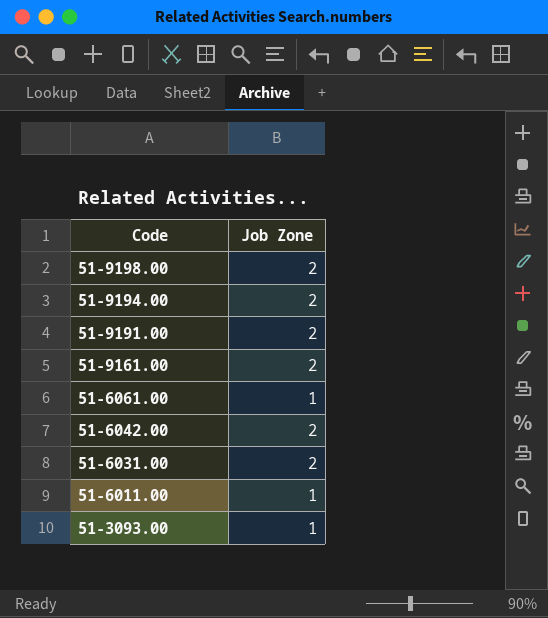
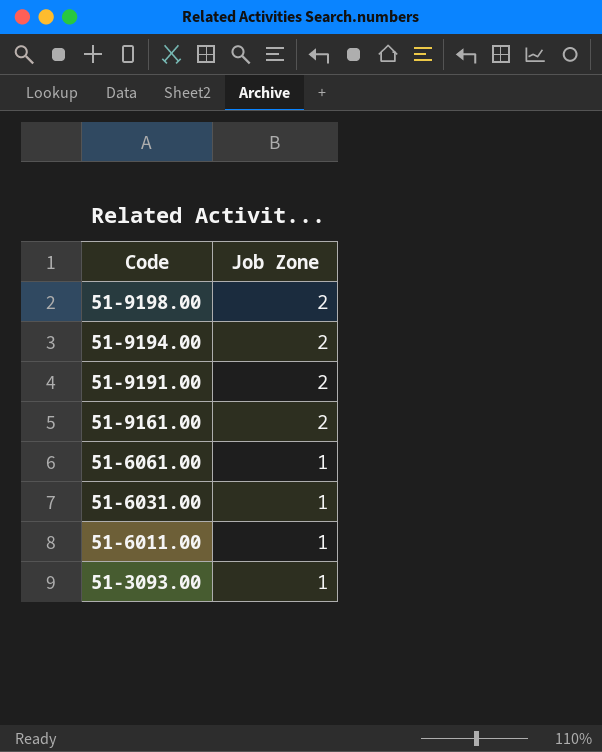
row 51-6042.00: 2 -> none
51-6031.00 | Job Zone: 2 -> 1

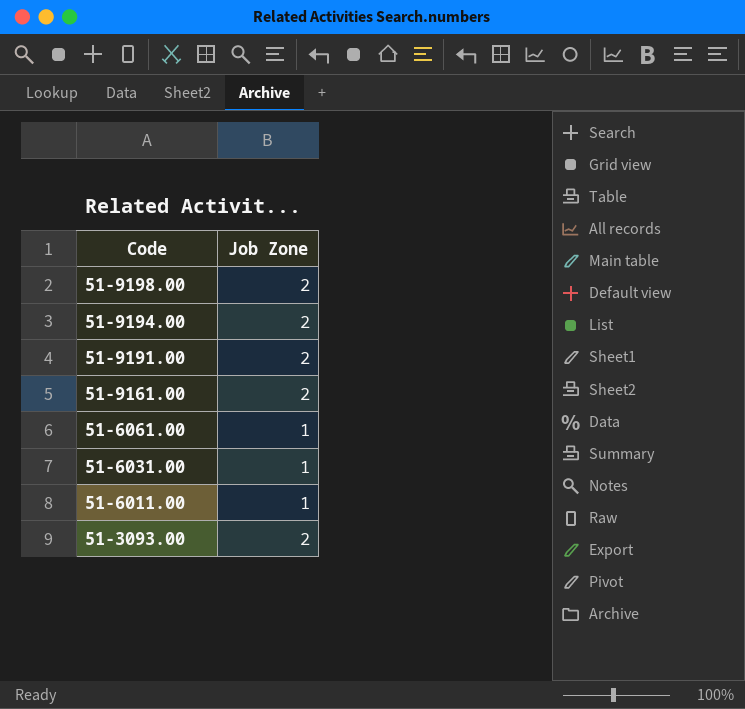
51-3093.00 | Job Zone: 1 -> 2

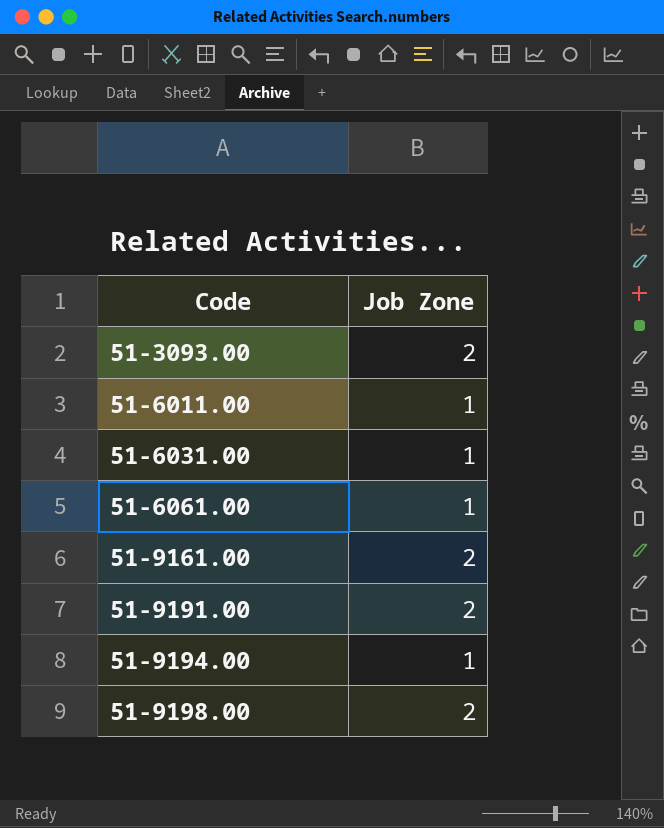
row order: Code descending -> Code ascending
51-9194.00 | Job Zone: 2 -> 1

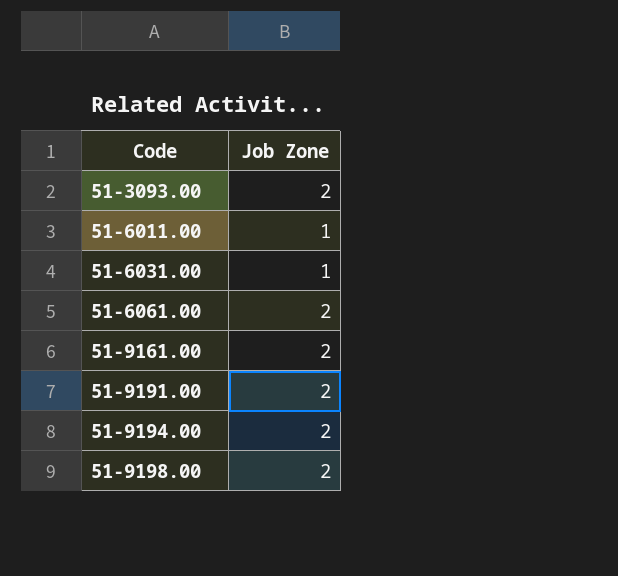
51-6061.00 | Job Zone: 1 -> 2
51-9194.00 | Job Zone: 1 -> 2

